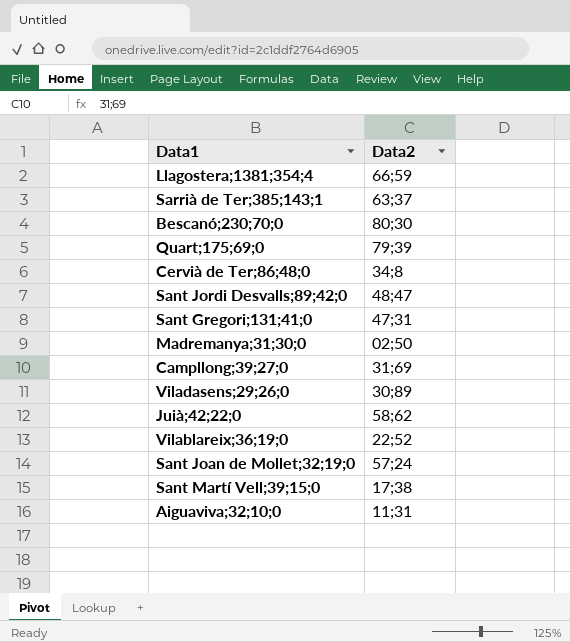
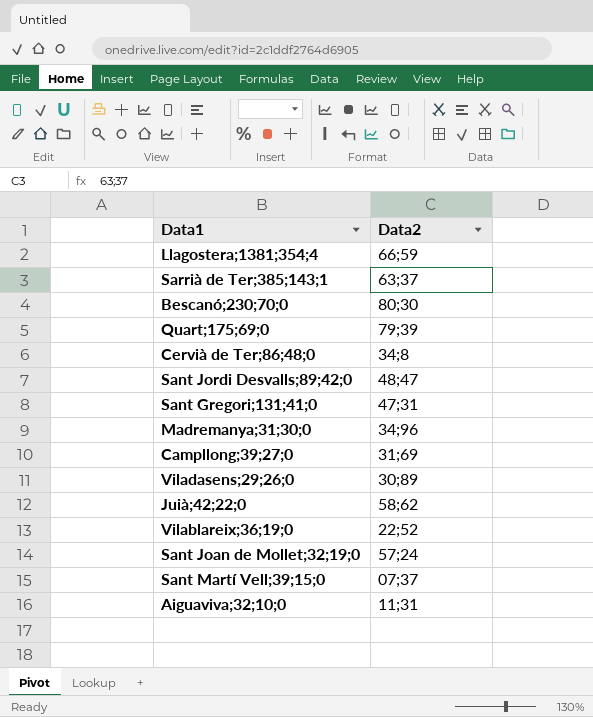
Madremanya;31;30;0 | Data2: 02;50 -> 34;96
Sant Martí Vell;39;15;0 | Data2: 17;38 -> 07;37

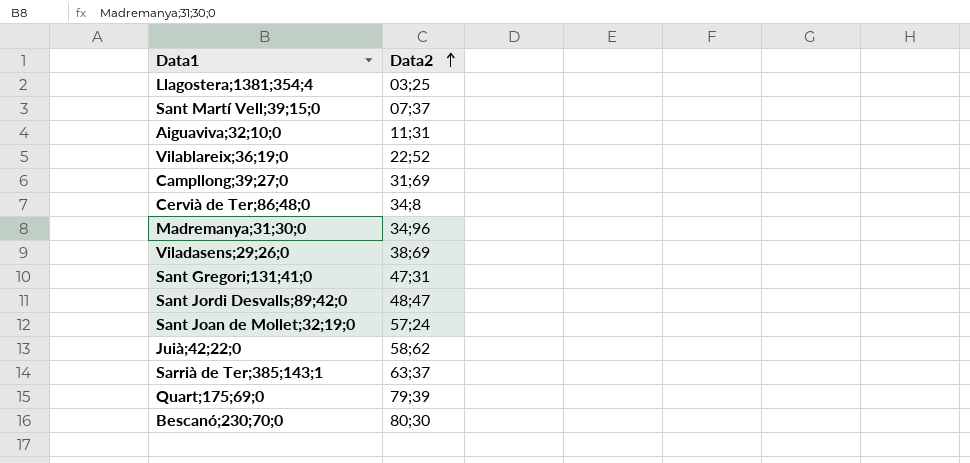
row order: none -> Data2 ascending
Llagostera;1381;354;4 | Data2: 66;59 -> 03;25
Viladasens;29;26;0 | Data2: 30;89 -> 38;69

